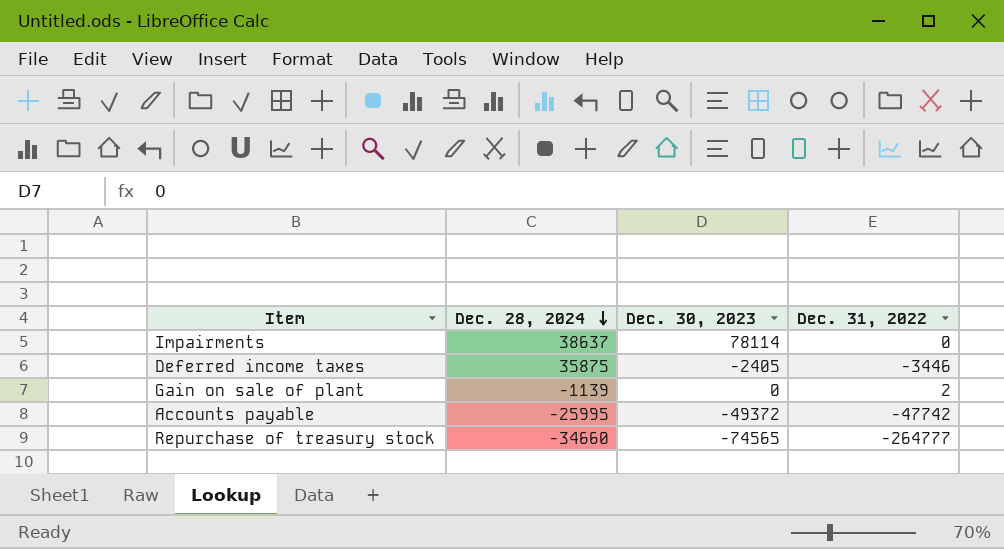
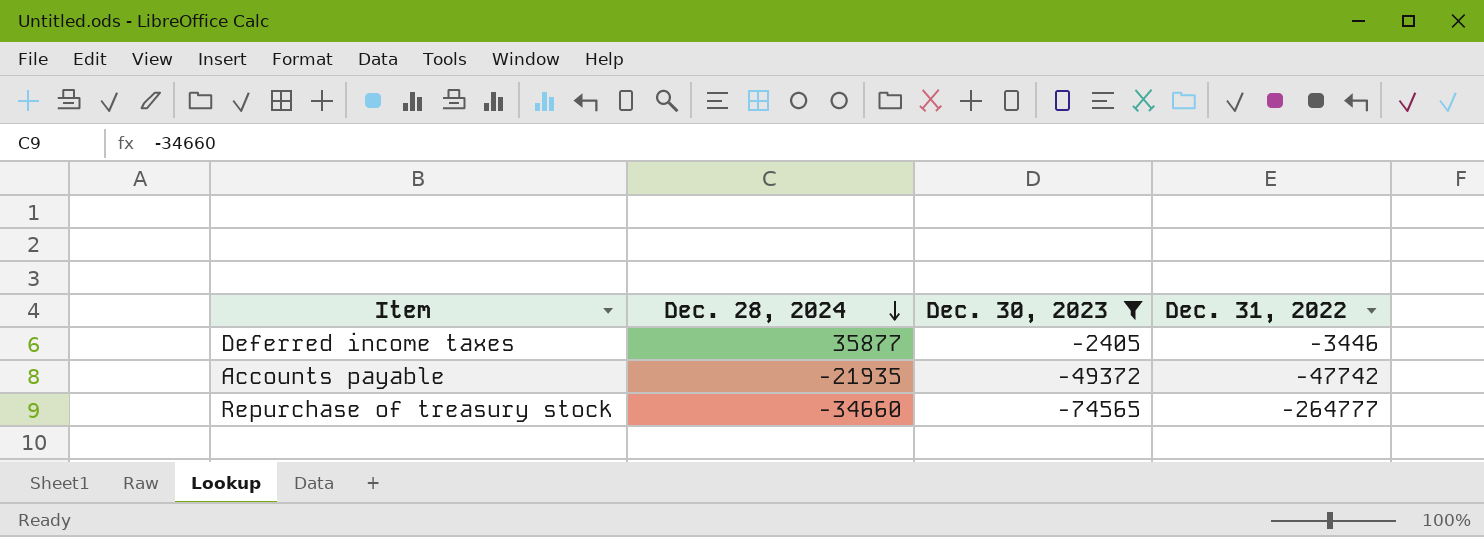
filter: none -> Dec. 30, 2023 <= -2405
Deferred income taxes | Dec. 28, 2024: 35875 -> 35877
Accounts payable | Dec. 28, 2024: -25995 -> -21935

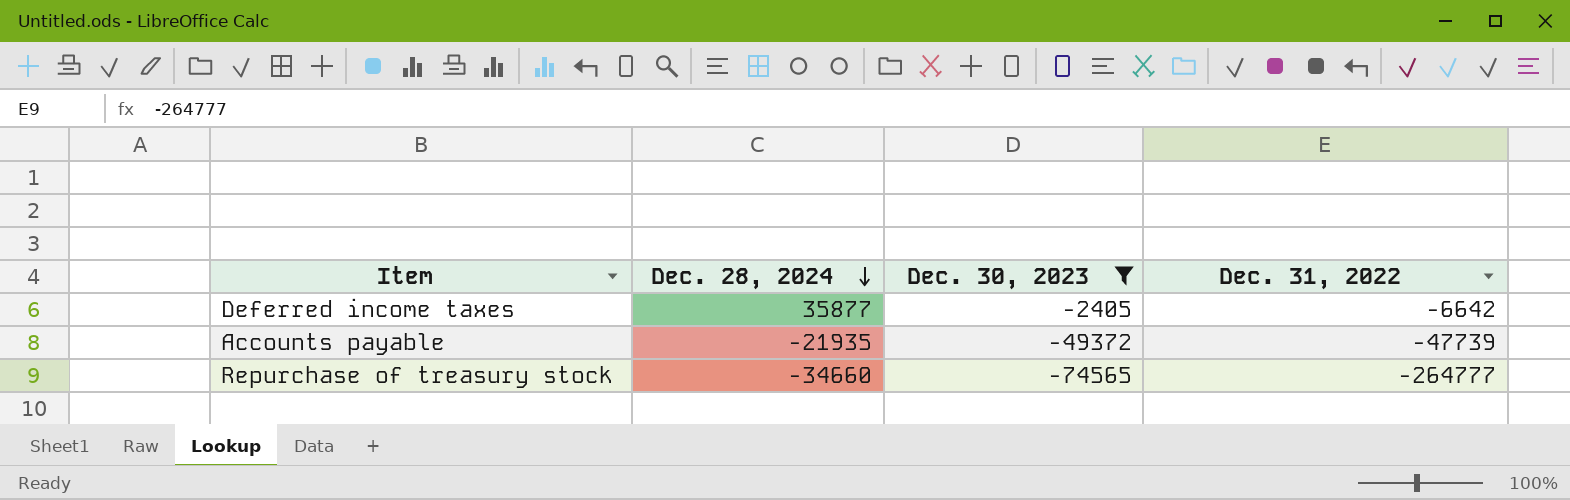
Deferred income taxes | Dec. 31, 2022: -3446 -> -6642
Accounts payable | Dec. 31, 2022: -47742 -> -47739

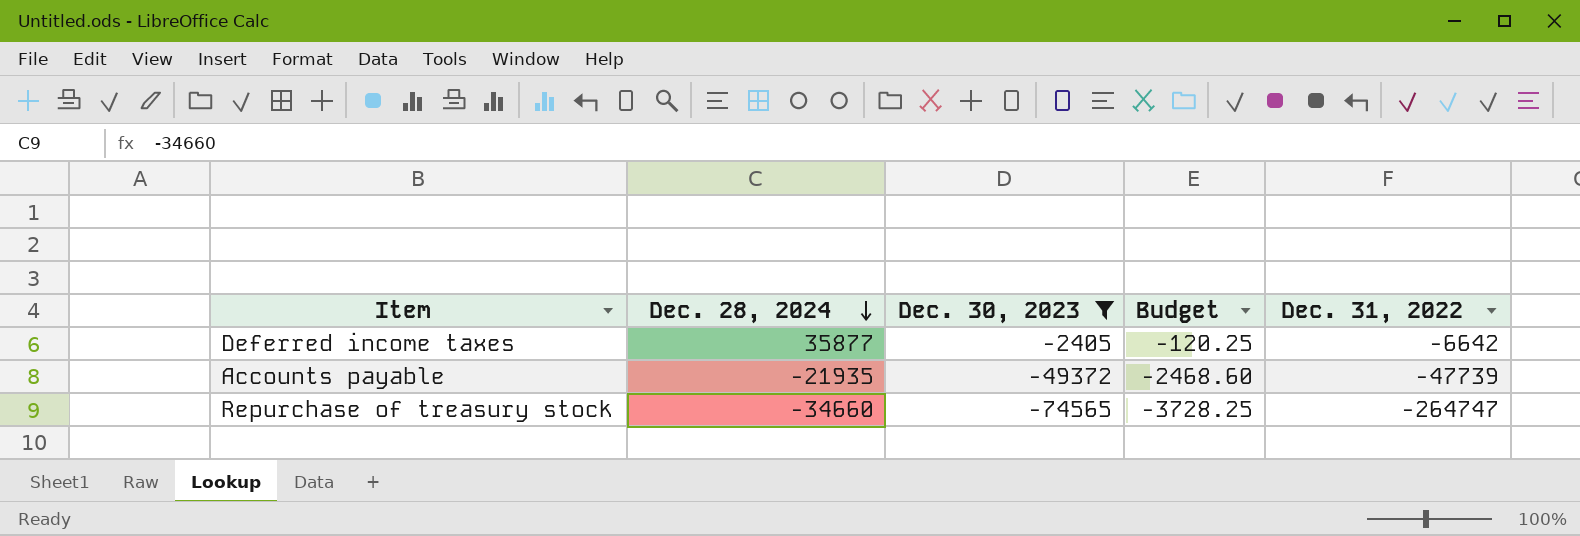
column Budget | formula: none -> [Dec. 30, 2023] * 0.05
Repurchase of treasury stock | Dec. 31, 2022: -264777 -> -264747

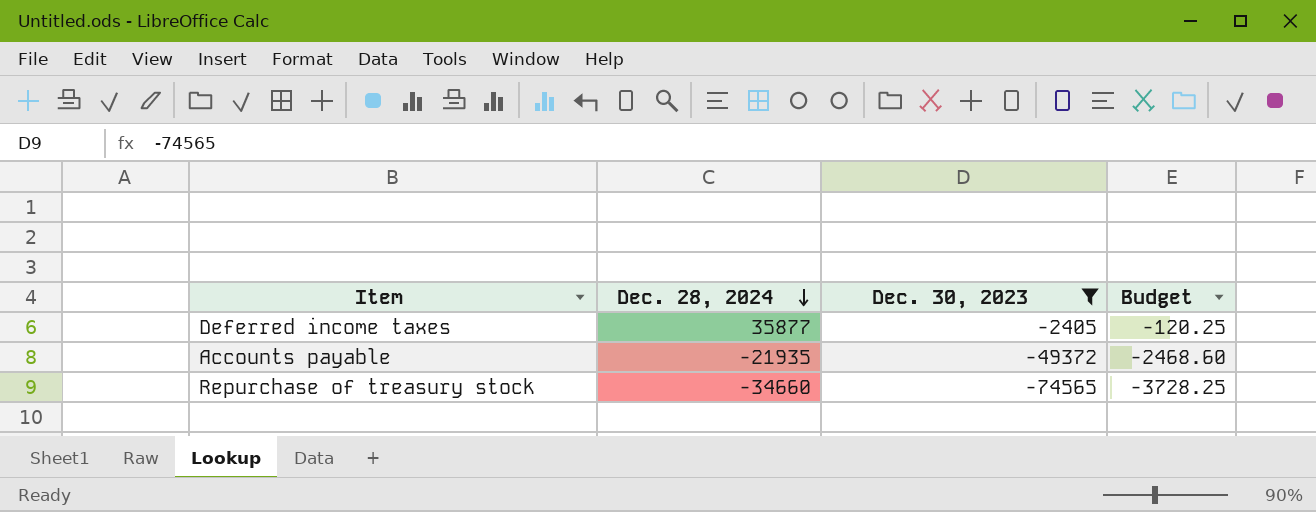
column Dec. 31, 2022 | position: 5 -> none

